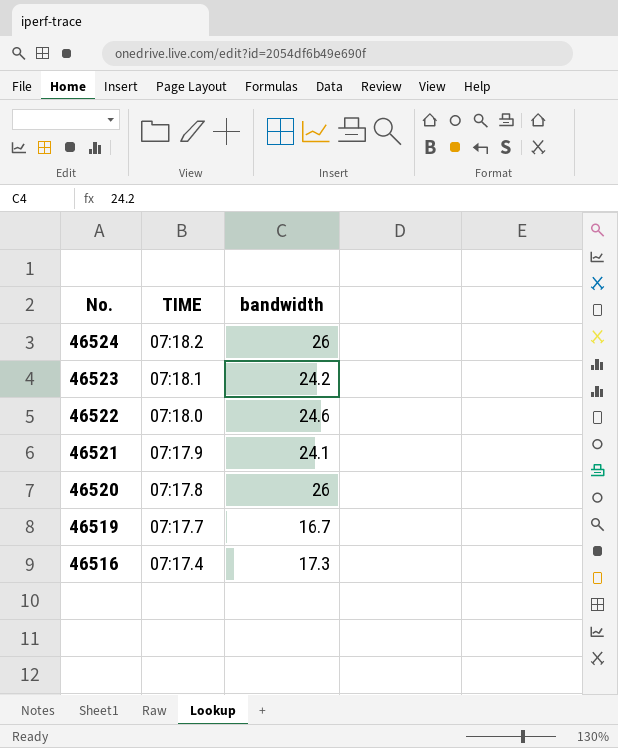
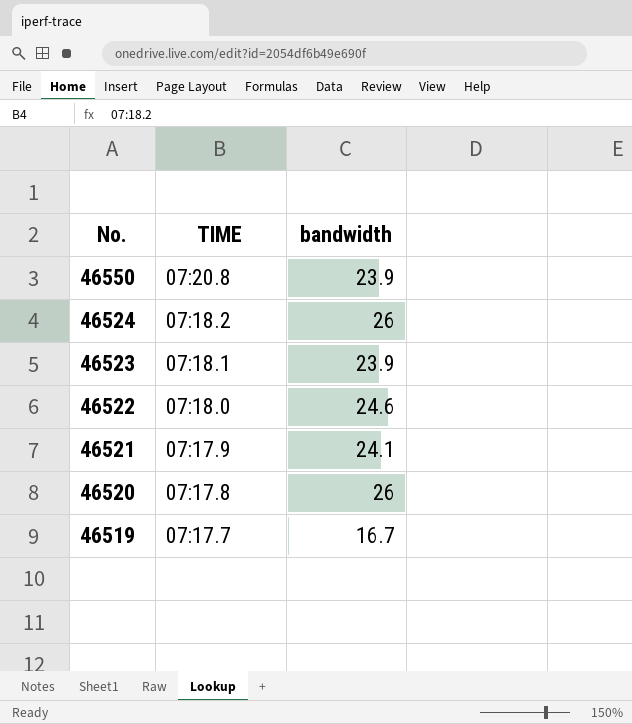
row 46516: 07:17.4 | 17.3 -> none
row 46550: none -> 07:20.8 | 23.9
46523 | bandwidth: 24.2 -> 23.9

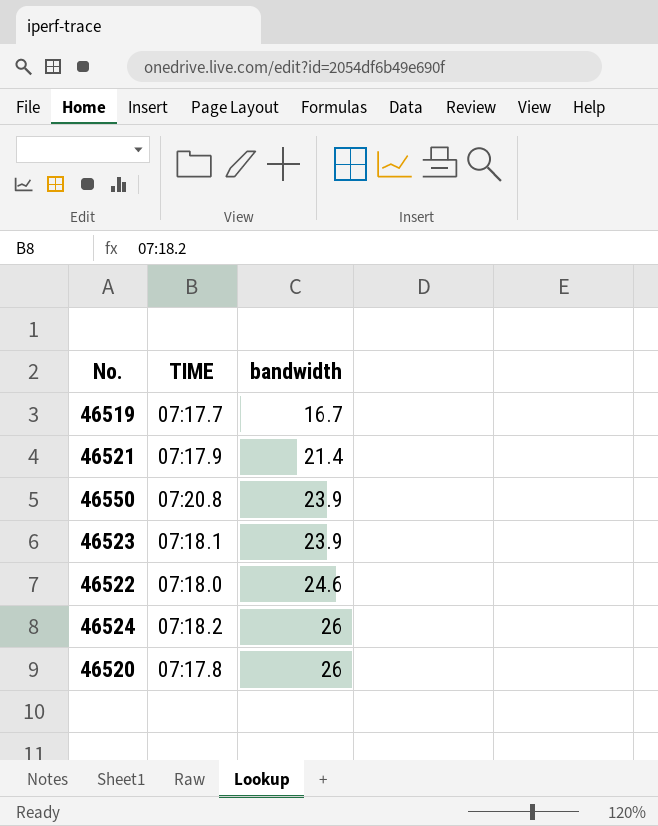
row order: No. descending -> bandwidth ascending
46521 | bandwidth: 24.1 -> 21.4

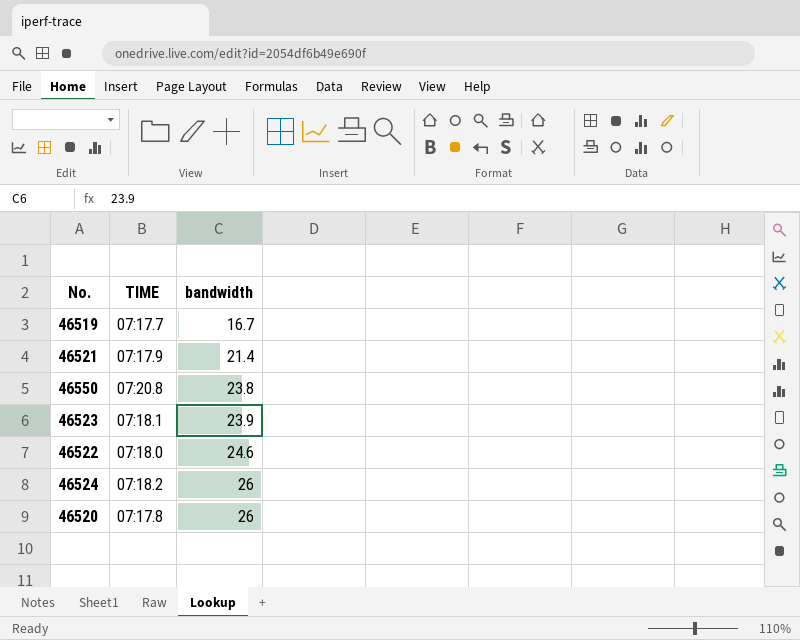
46550 | bandwidth: 23.9 -> 23.8

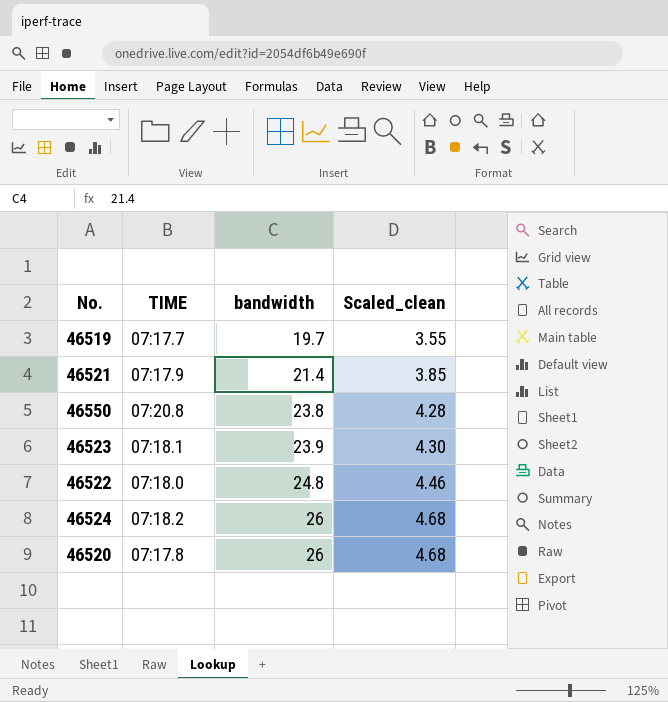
column Scaled_clean | formula: none -> [bandwidth] * 0.18
46519 | bandwidth: 16.7 -> 19.7
46522 | bandwidth: 24.6 -> 24.8

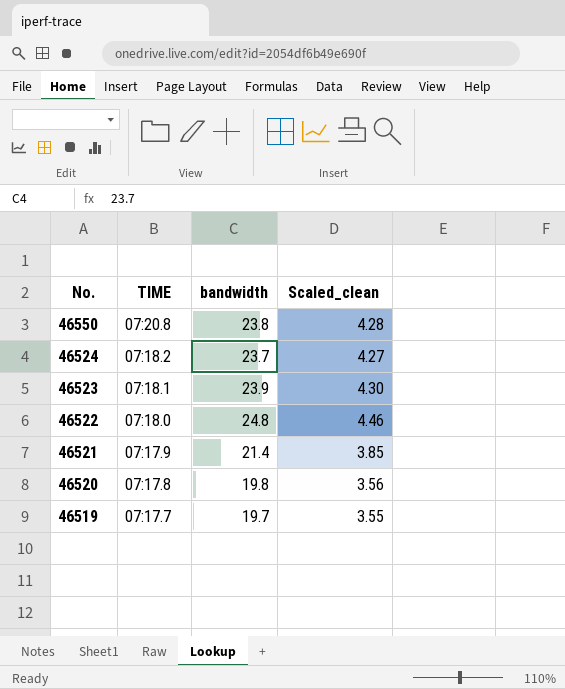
row order: bandwidth ascending -> No. descending
46524 | bandwidth: 26 -> 23.7
46524 | Scaled_clean: 4.68 -> 4.27
46520 | bandwidth: 26 -> 19.8
46520 | Scaled_clean: 4.68 -> 3.56

